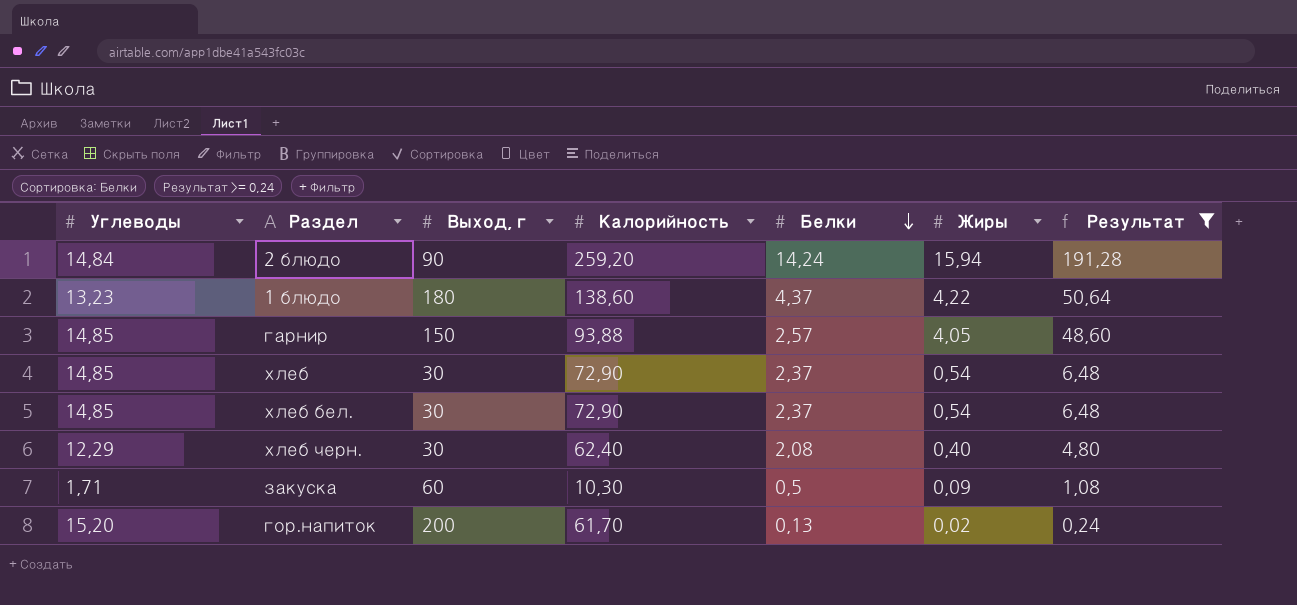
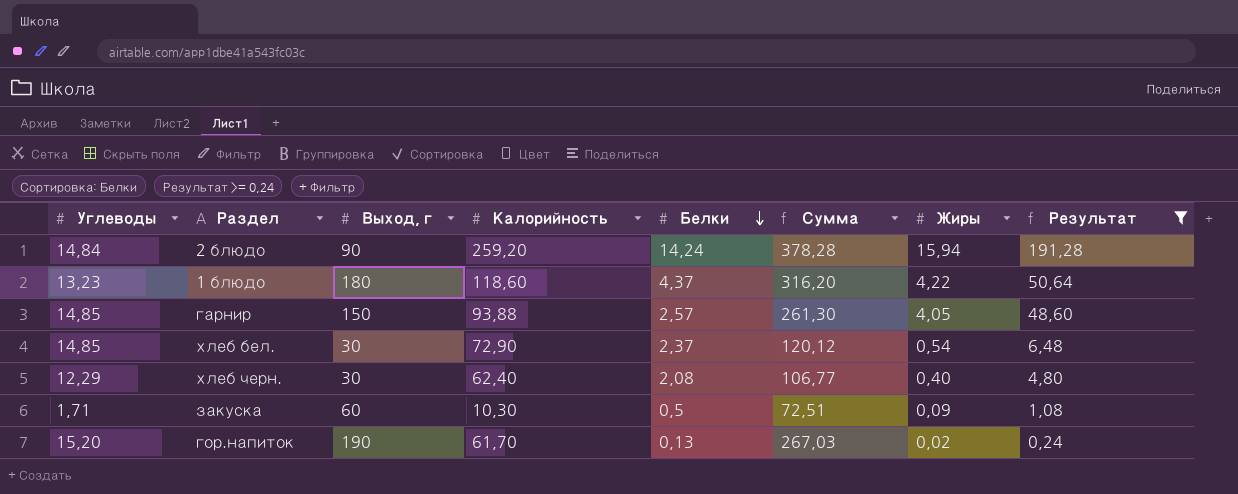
column Сумма | formula: none -> [Углеводы] + [Выход, г] + [Калорийность] + [Белки]
row хлеб: 14,85 | 30 | 72,90 | 2,37 | 0,54 | 6,48 -> none
1 блюдо | Калорийность: 138,60 -> 118,60
гор.напиток | Выход, г: 200 -> 190

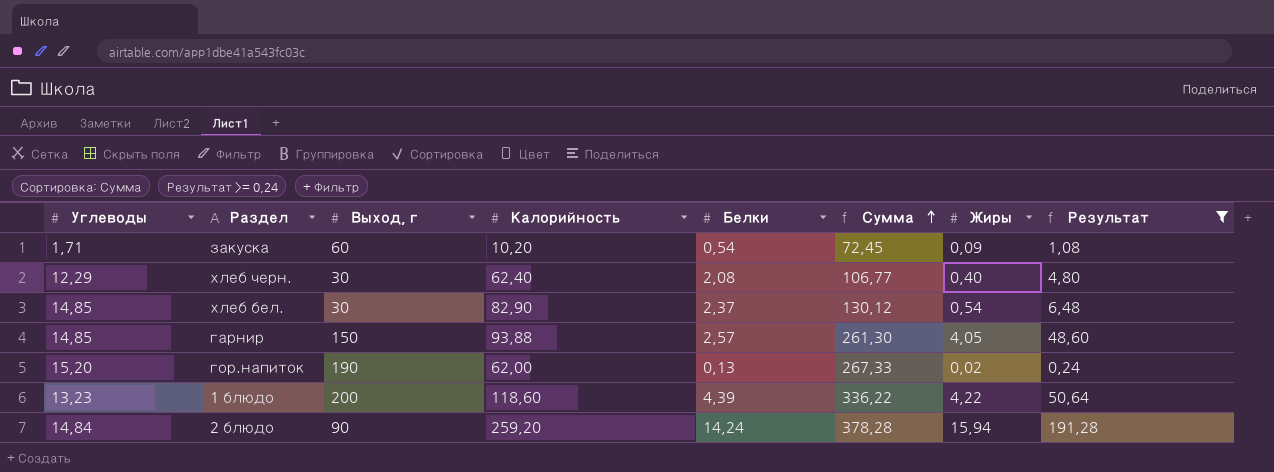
row order: Белки descending -> Сумма ascending
закуска | Калорийность: 10,30 -> 10,20
закуска | Белки: 0,5 -> 0,54
закуска | Сумма: 72,51 -> 72,45
хлеб бел. | Калорийность: 72,90 -> 82,90
хлеб бел. | Сумма: 120,12 -> 130,12
гор.напиток | Калорийность: 61,70 -> 62,00
гор.напиток | Сумма: 267,03 -> 267,33
1 блюдо | Выход, г: 180 -> 200
1 блюдо | Белки: 4,37 -> 4,39
1 блюдо | Сумма: 316,20 -> 336,22

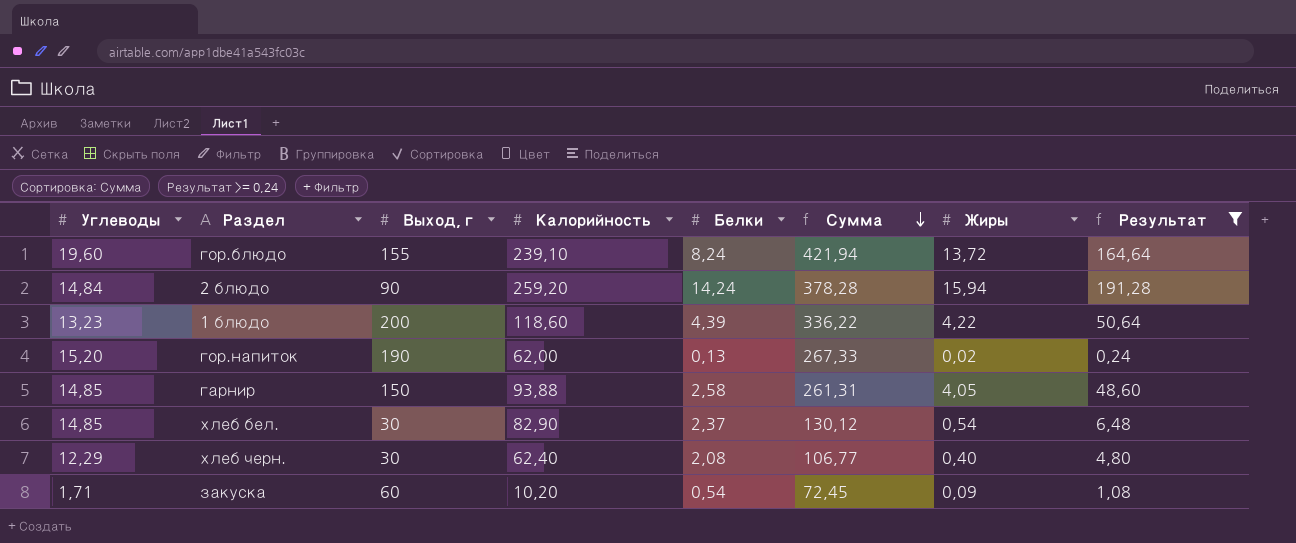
row order: Сумма ascending -> Сумма descending
row гор.блюдо: none -> 19,60 | 155 | 239,10 | 8,24 | 421,94 | 13,72 | 164,64
гарнир | Белки: 2,57 -> 2,58
гарнир | Сумма: 261,30 -> 261,31

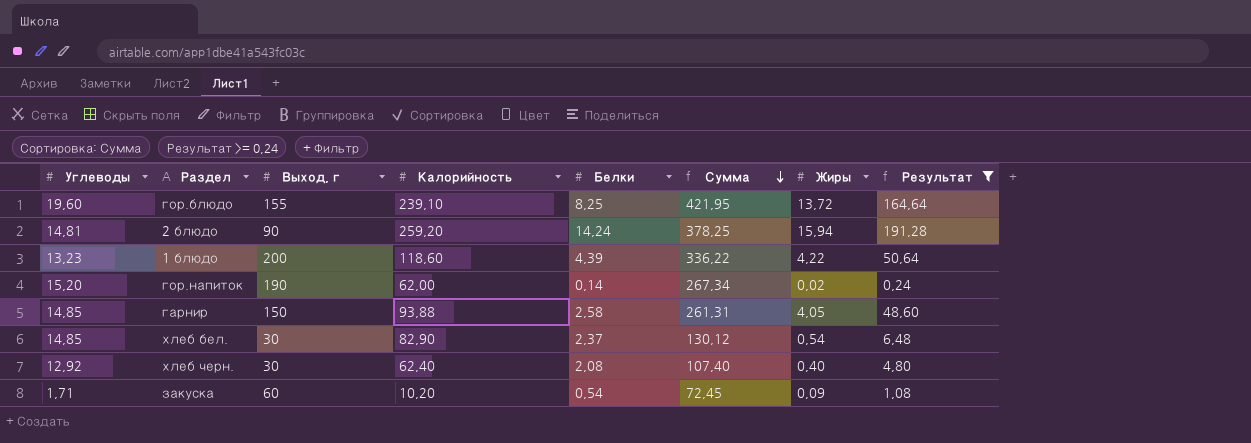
гор.блюдо | Белки: 8,24 -> 8,25
гор.блюдо | Сумма: 421,94 -> 421,95
2 блюдо | Углеводы: 14,84 -> 14,81
2 блюдо | Сумма: 378,28 -> 378,25
гор.напиток | Белки: 0,13 -> 0,14
гор.напиток | Сумма: 267,33 -> 267,34
хлеб черн. | Углеводы: 12,29 -> 12,92
хлеб черн. | Сумма: 106,77 -> 107,40

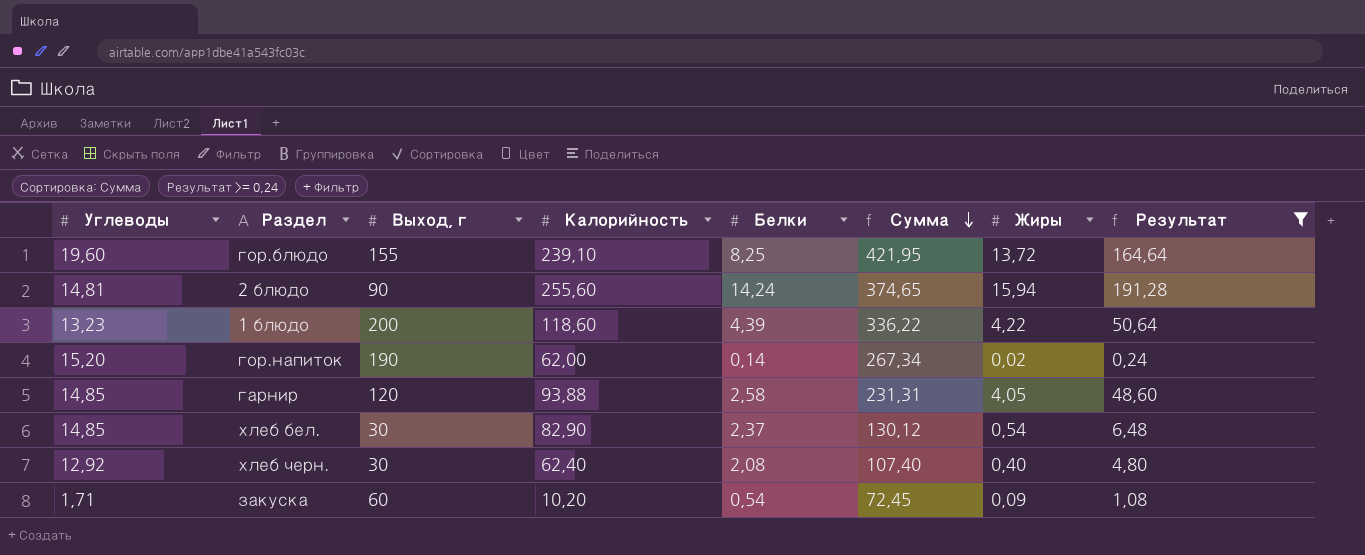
2 блюдо | Калорийность: 259,20 -> 255,60
2 блюдо | Сумма: 378,25 -> 374,65
гарнир | Выход, г: 150 -> 120
гарнир | Сумма: 261,31 -> 231,31

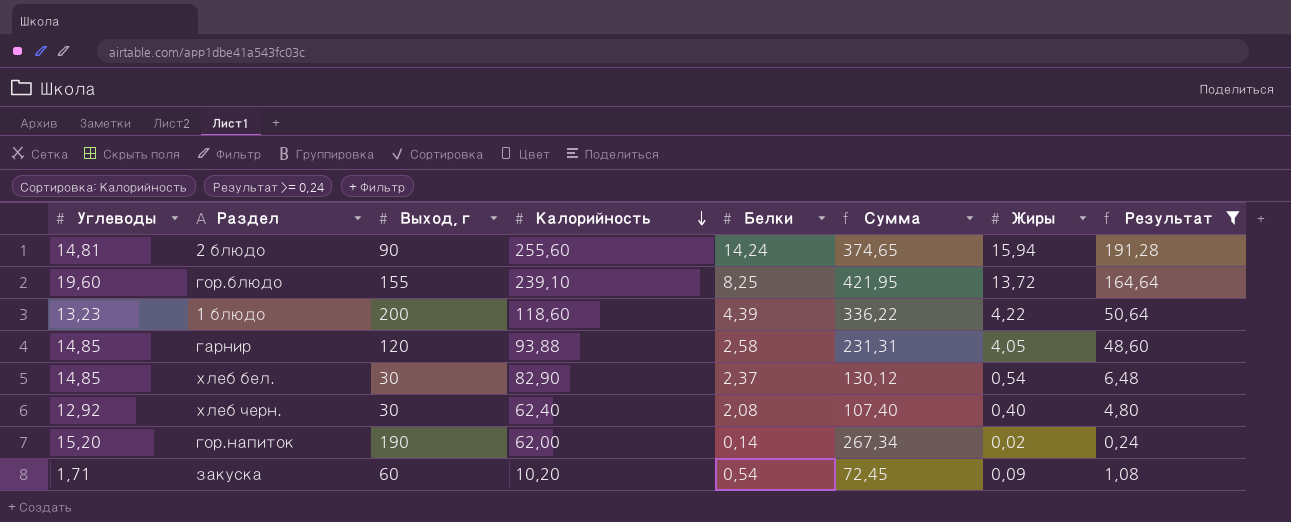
row order: Сумма descending -> Калорийность descending

